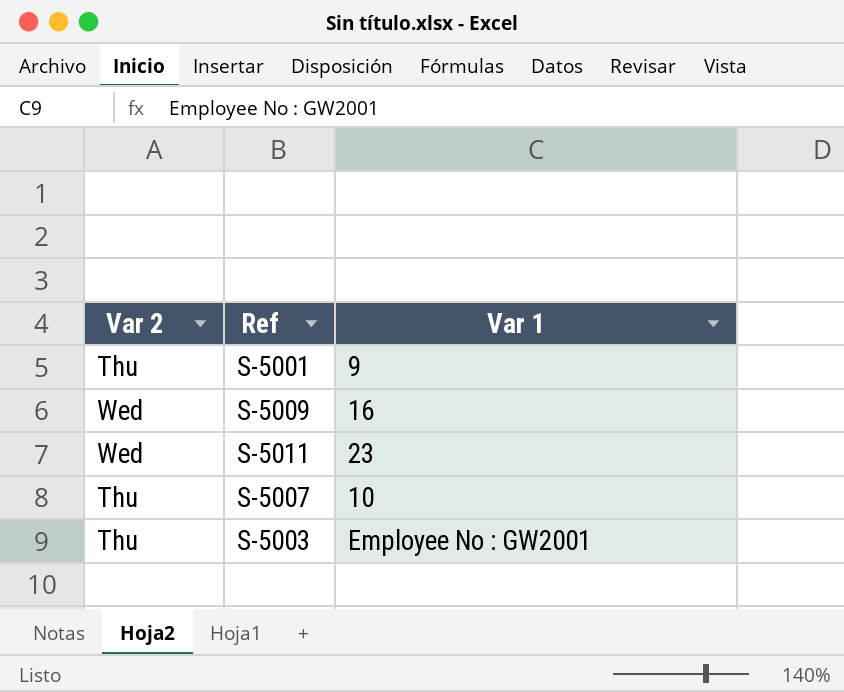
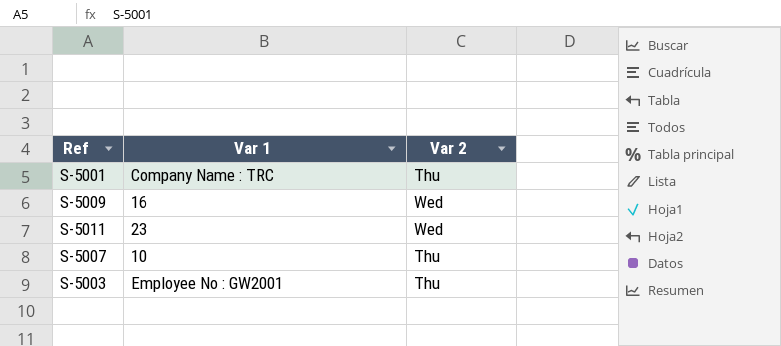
column Var 2 | position: 1 -> 3
S-5001 | Var 1: 9 -> Company Name : TRC

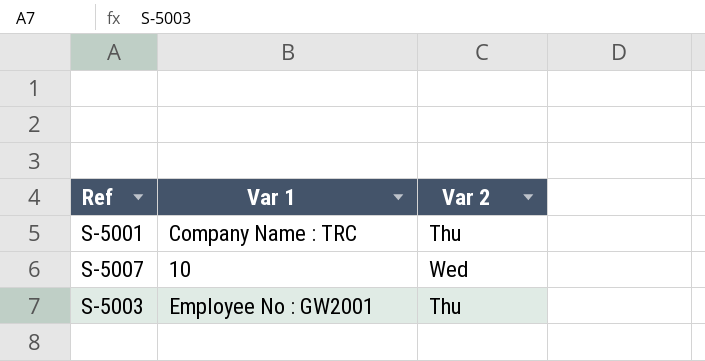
row S-5009: 16 | Wed -> none
row S-5011: 23 | Wed -> none
S-5007 | Var 2: Thu -> Wed

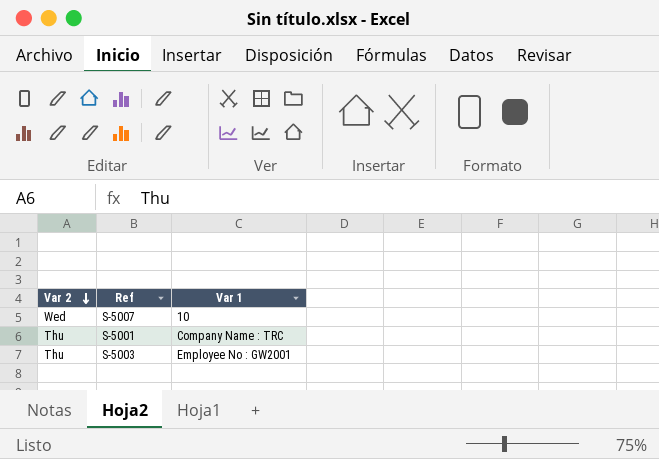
row order: none -> Var 2 descending
column Var 2 | position: 3 -> 1

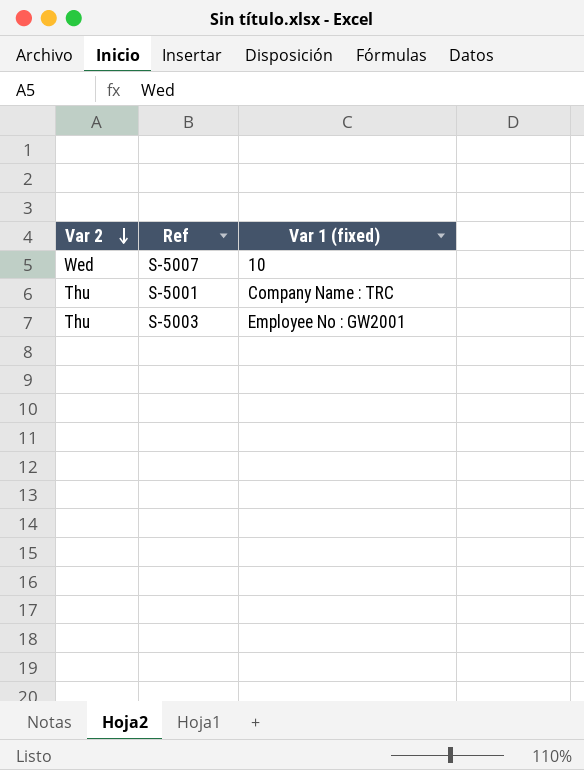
column name: Var 1 -> Var 1 (fixed)

